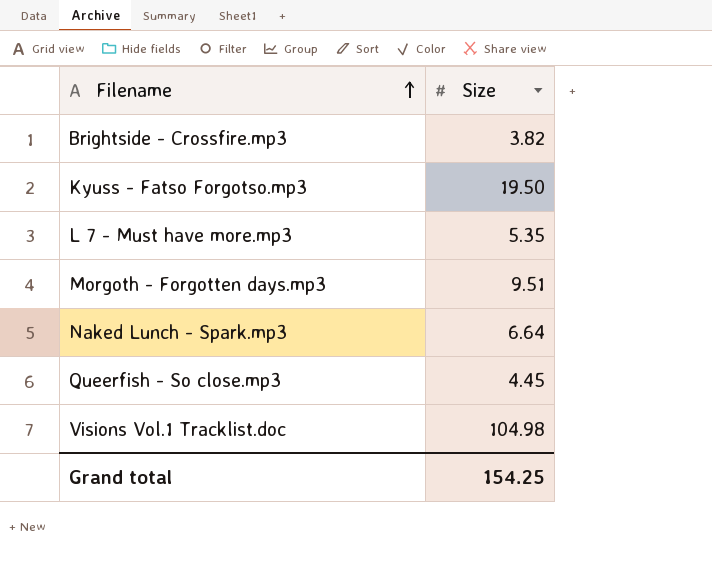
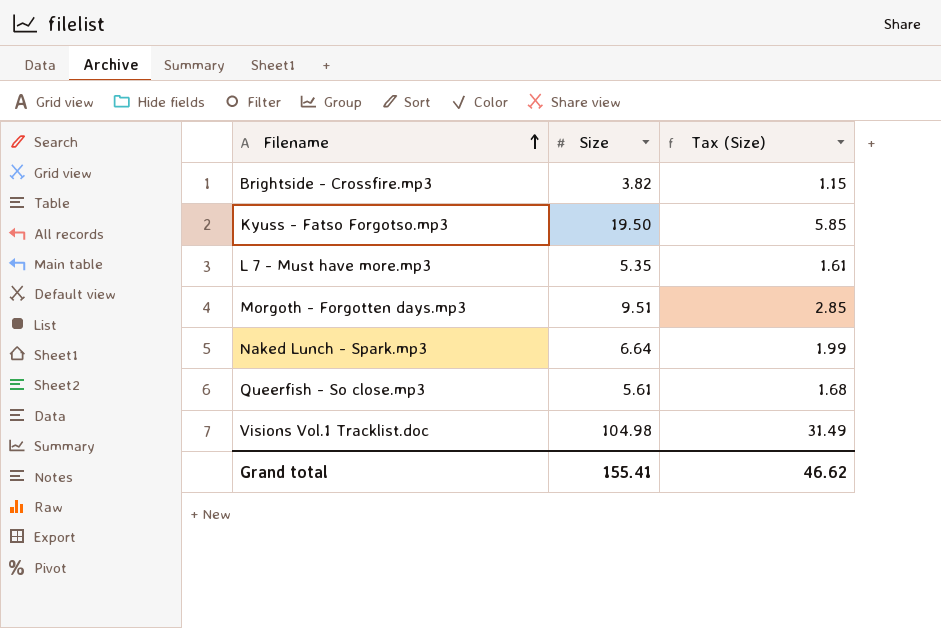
column Tax (Size) | formula: none -> [Size] * 0.3
Queerfish - So close.mp3 | Size: 4.45 -> 5.61
Grand total | Size: 154.25 -> 155.41

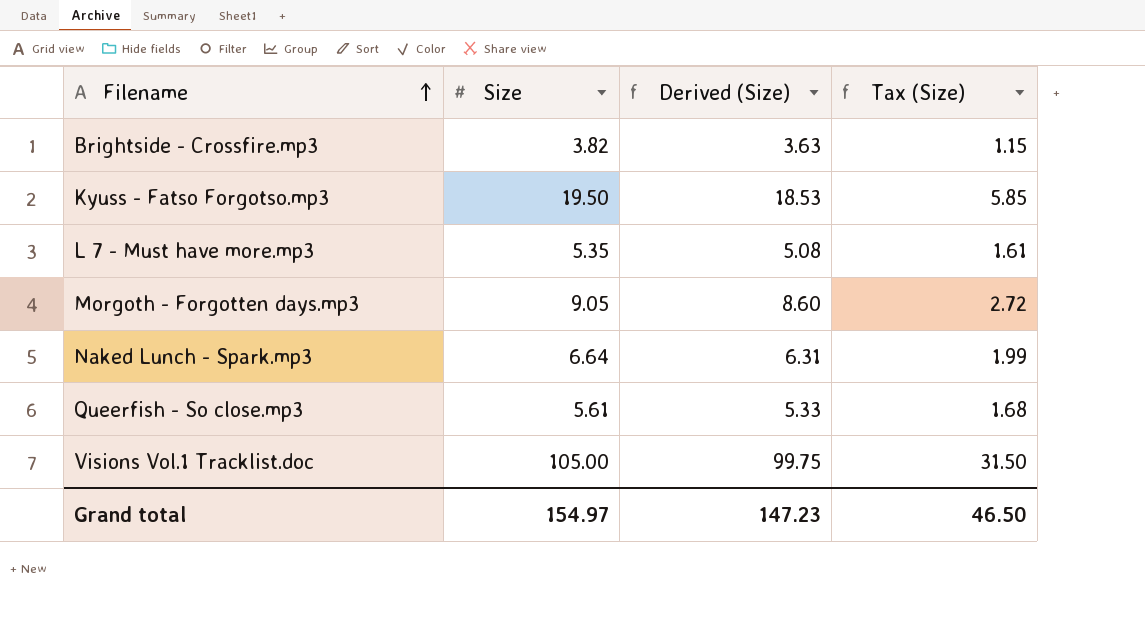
column Derived (Size) | formula: none -> [Size] * 0.95
Morgoth - Forgotten days.mp3 | Size: 9.51 -> 9.05
Morgoth - Forgotten days.mp3 | Tax (Size): 2.85 -> 2.72
Visions Vol.1 Tracklist.doc | Size: 104.98 -> 105.00
Visions Vol.1 Tracklist.doc | Tax (Size): 31.49 -> 31.50
Grand total | Size: 155.41 -> 154.97
Grand total | Tax (Size): 46.62 -> 46.50

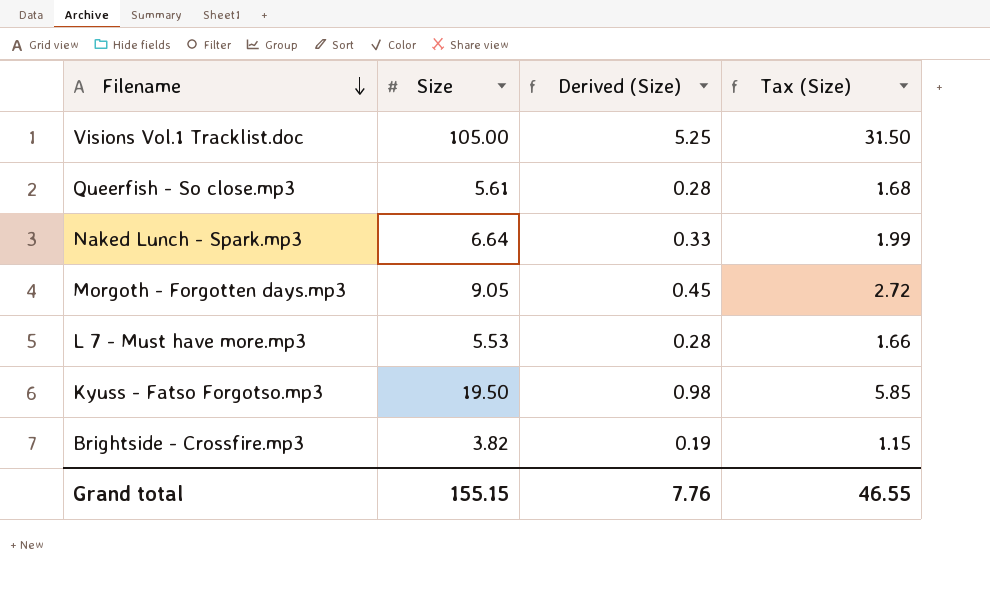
row order: Filename ascending -> Filename descending
column Derived (Size) | formula: [Size] * 0.95 -> [Size] * 0.05
L 7 - Must have more.mp3 | Size: 5.35 -> 5.53
L 7 - Must have more.mp3 | Tax (Size): 1.61 -> 1.66
Grand total | Size: 154.97 -> 155.15
Grand total | Derived (Size): 147.23 -> 7.76
Grand total | Tax (Size): 46.50 -> 46.55

